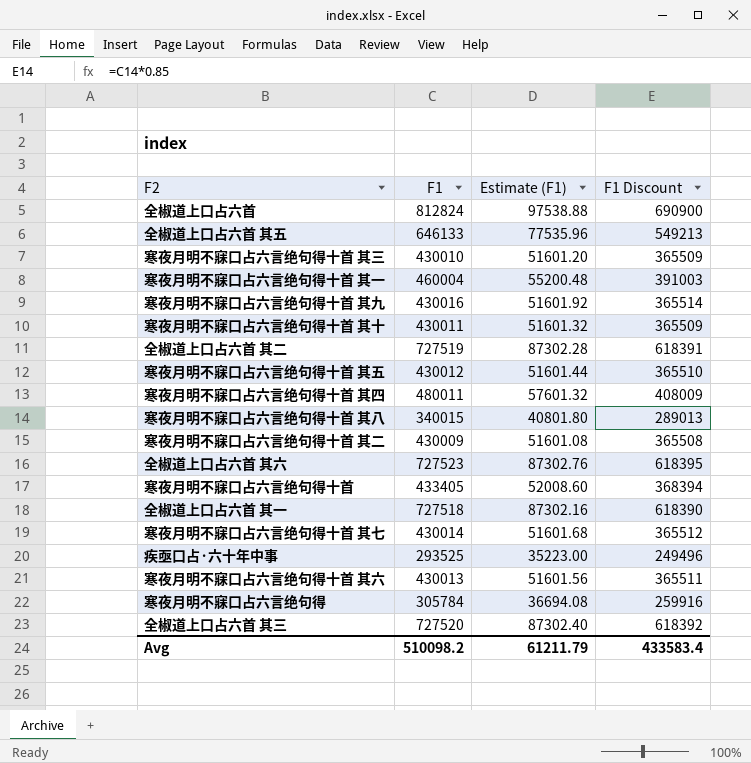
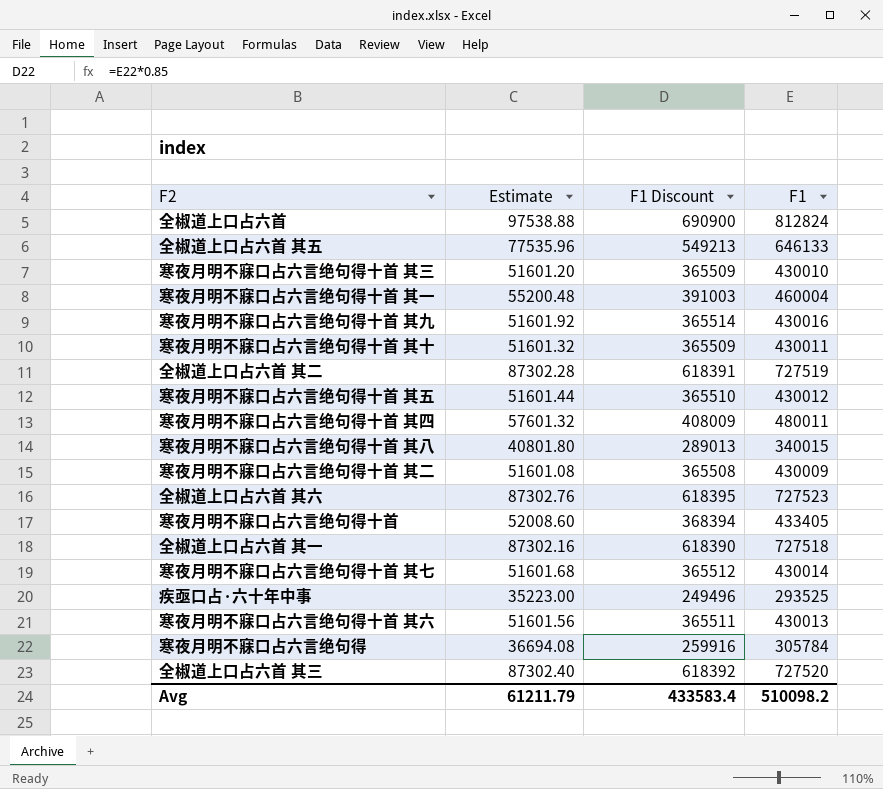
column name: Estimate (F1) -> Estimate
column F1 | position: 2 -> 4

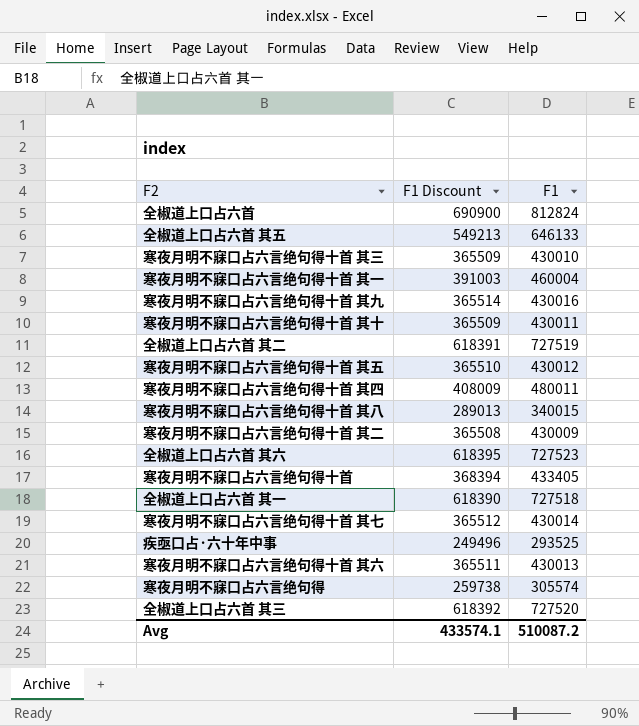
column Estimate | formula: [F1] * 0.12 -> none
寒夜月明不寐口占六言绝句得 | F1 Discount: 259916 -> 259738
寒夜月明不寐口占六言绝句得 | F1: 305784 -> 305574
Avg | F1 Discount: 433583.4 -> 433574.1
Avg | F1: 510098.2 -> 510087.2

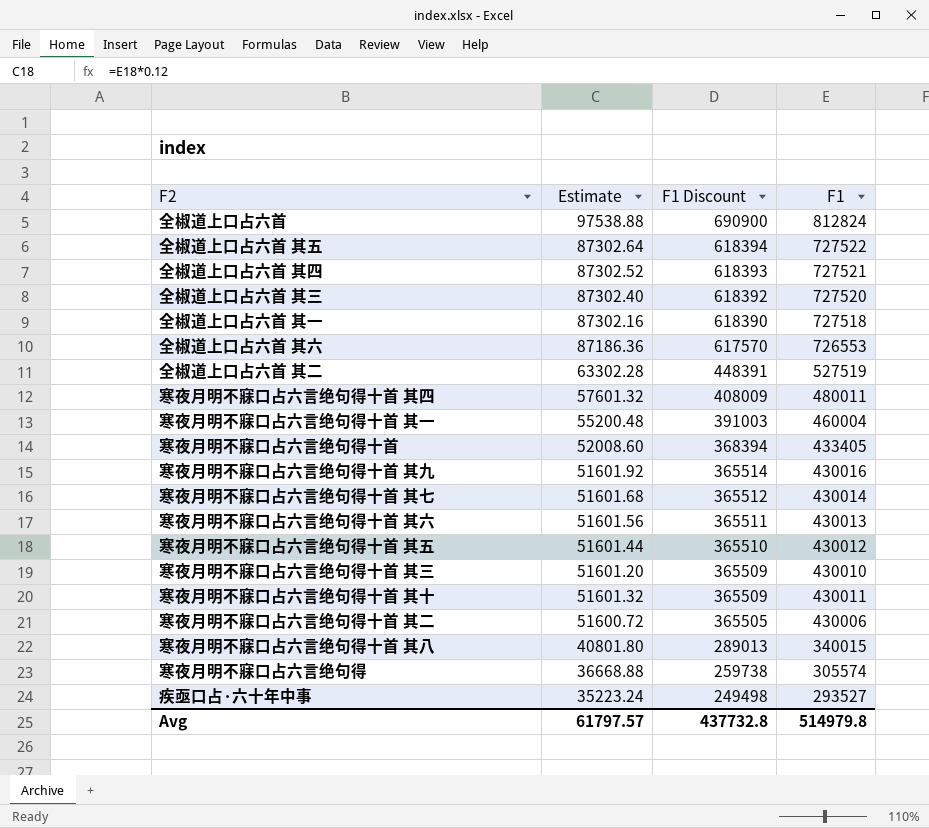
row order: none -> F1 Discount descending
column Estimate | formula: none -> [F1] * 0.12
全椒道上口占六首 其五 | F1 Discount: 549213 -> 618394
全椒道上口占六首 其五 | F1: 646133 -> 727522
row 全椒道上口占六首 其四: none -> 87302.52 | 618393 | 727521
全椒道上口占六首 其六 | F1 Discount: 618395 -> 617570
全椒道上口占六首 其六 | F1: 727523 -> 726553
全椒道上口占六首 其二 | F1 Discount: 618391 -> 448391
全椒道上口占六首 其二 | F1: 727519 -> 527519
寒夜月明不寐口占六言绝句得十首 其二 | F1 Discount: 365508 -> 365505
寒夜月明不寐口占六言绝句得十首 其二 | F1: 430009 -> 430006
疾亟口占·六十年中事 | F1 Discount: 249496 -> 249498
疾亟口占·六十年中事 | F1: 293525 -> 293527
Avg | F1 Discount: 433574.1 -> 437732.8
Avg | F1: 510087.2 -> 514979.8

